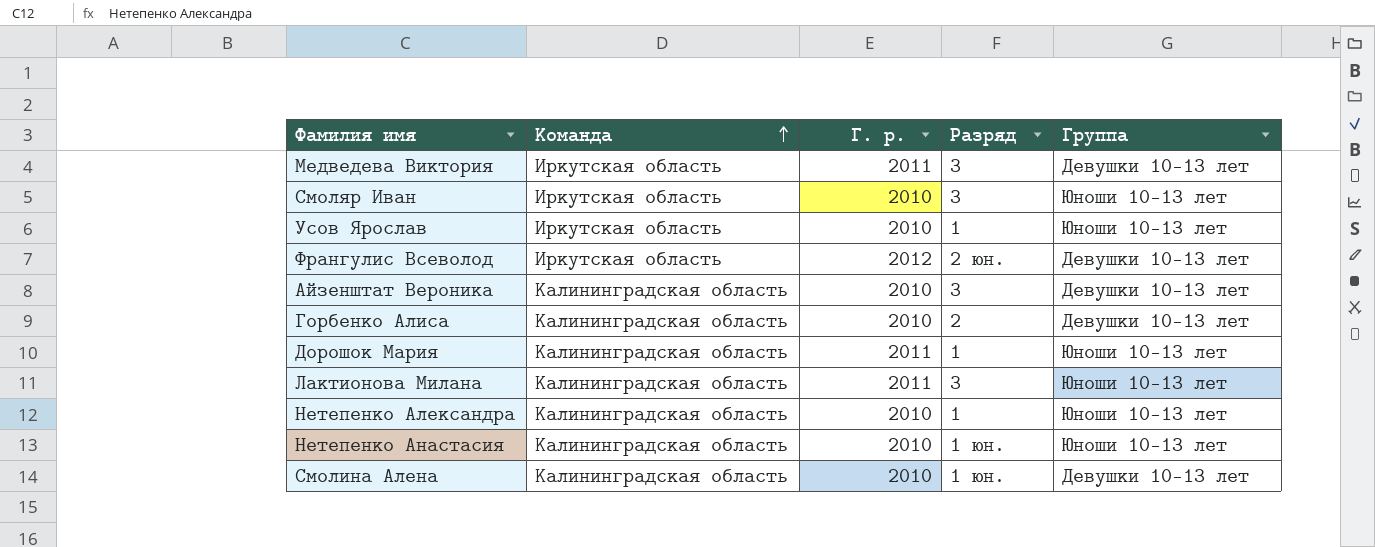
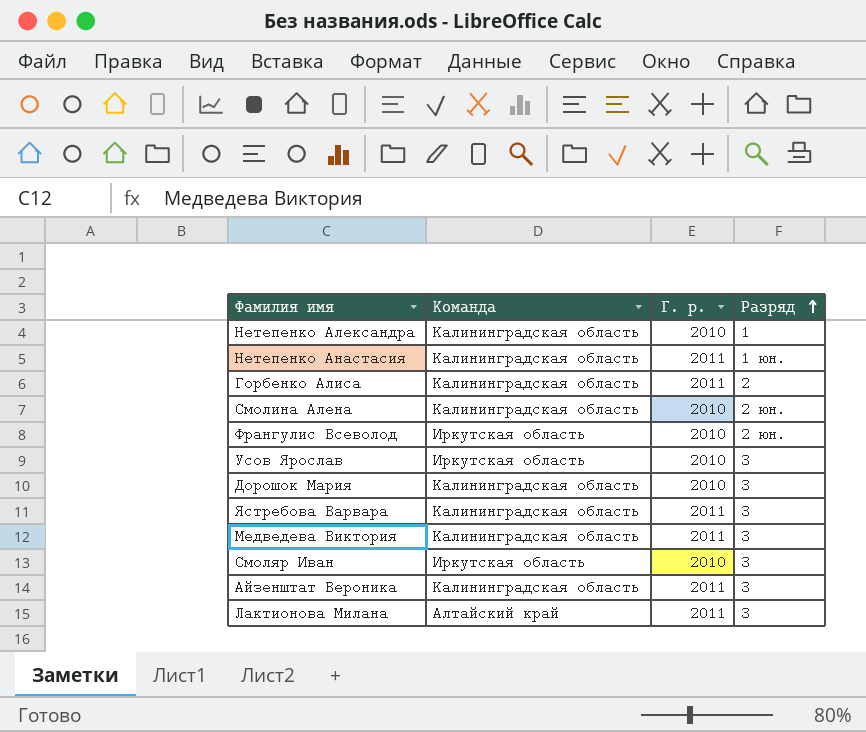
row order: Команда ascending -> Разряд ascending
column Группа | position: 5 -> none
Нетепенко Анастасия | Г. р.: 2010 -> 2011
Горбенко Алиса | Г. р.: 2010 -> 2011
Смолина Алена | Разряд: 1 юн. -> 2 юн.
Франгулис Всеволод | Г. р.: 2012 -> 2010
Усов Ярослав | Разряд: 1 -> 3
Дорошок Мария | Г. р.: 2011 -> 2010
Дорошок Мария | Разряд: 1 -> 3
row Ястребова Варвара: none -> Калининградская область | 2011 | 3
Медведева Виктория | Команда: Иркутская область -> Калининградская область
Айзенштат Вероника | Г. р.: 2010 -> 2011
Лактионова Милана | Команда: Калининградская область -> Алтайский край

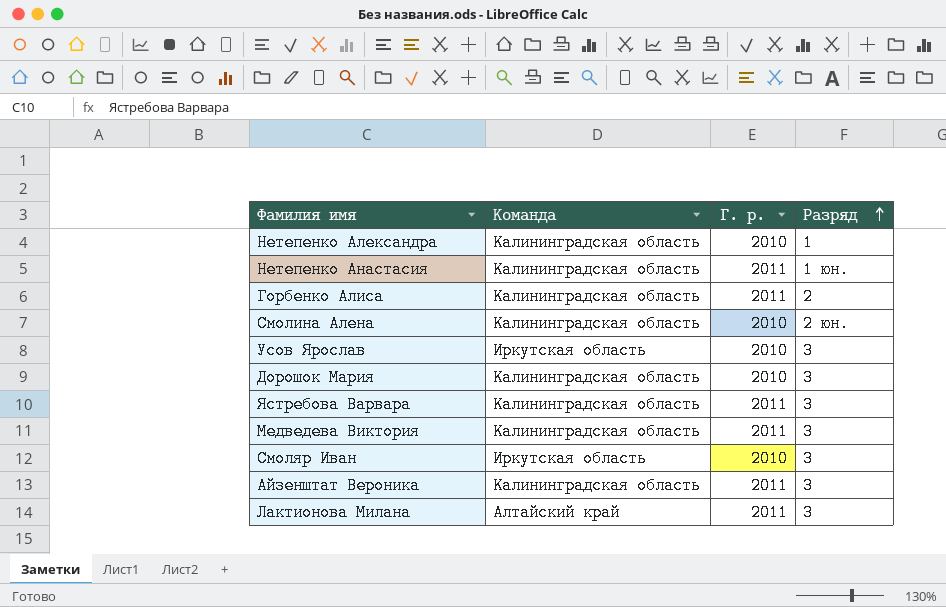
row Франгулис Всеволод: Иркутская область | 2010 | 2 юн. -> none

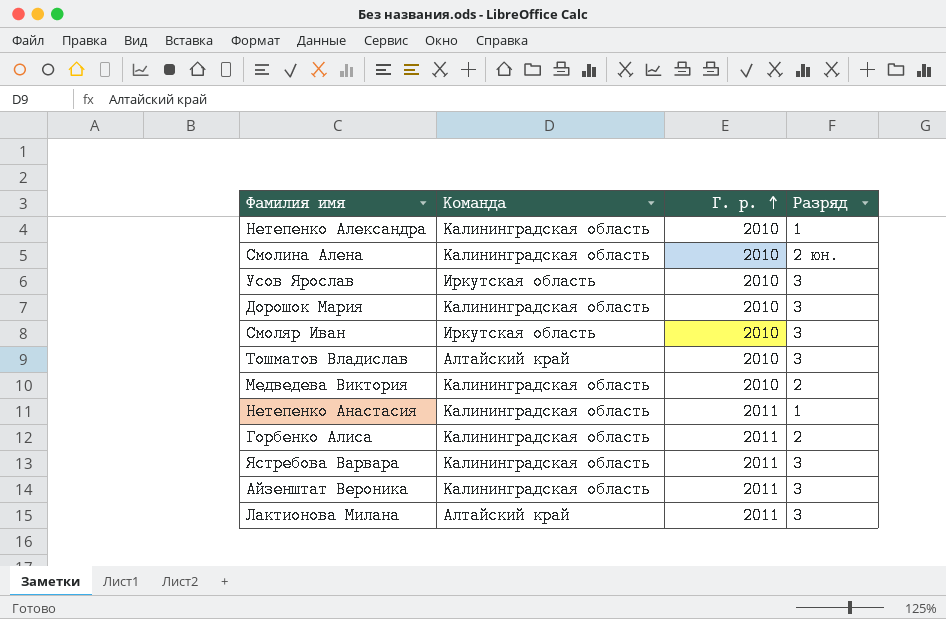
row order: Разряд ascending -> Г. р. ascending
row Тошматов Владислав: none -> Алтайский край | 2010 | 3
Медведева Виктория | Г. р.: 2011 -> 2010
Медведева Виктория | Разряд: 3 -> 2
Нетепенко Анастасия | Разряд: 1 юн. -> 1

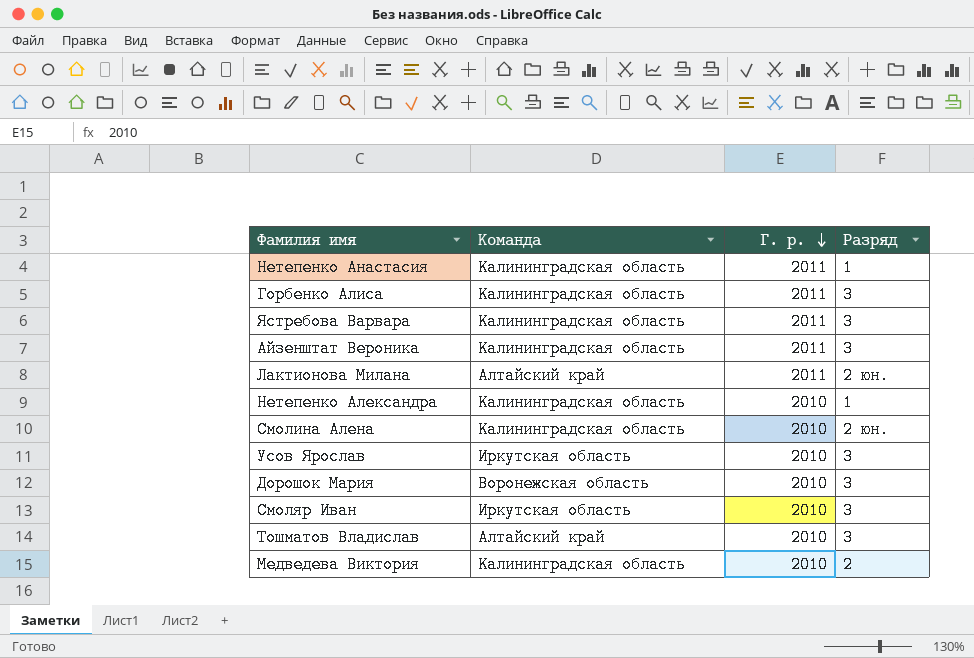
row order: Г. р. ascending -> Г. р. descending
Горбенко Алиса | Разряд: 2 -> 3
Лактионова Милана | Разряд: 3 -> 2 юн.
Дорошок Мария | Команда: Калининградская область -> Воронежская область

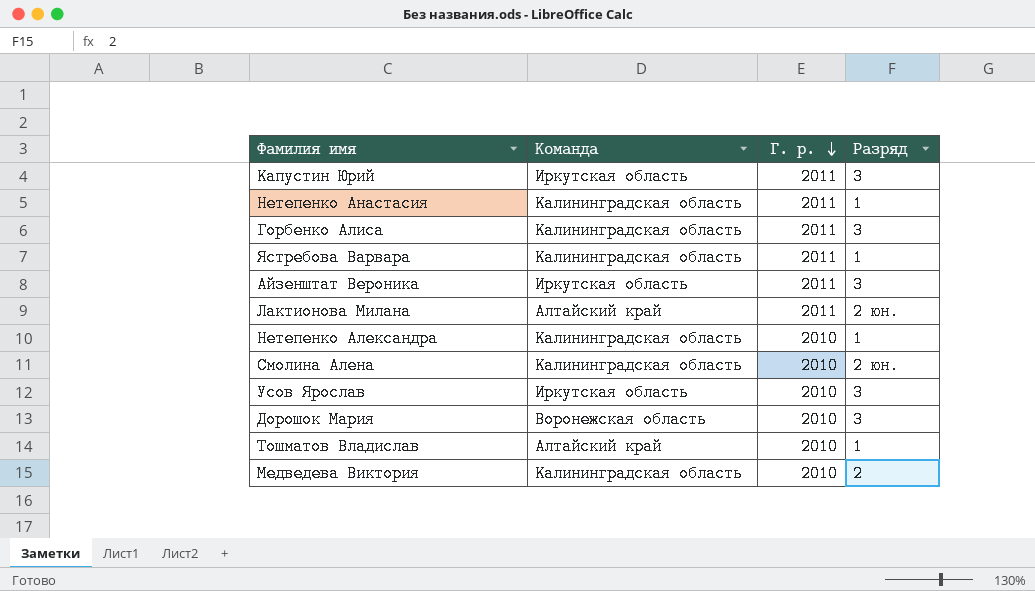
row Смоляр Иван: Иркутская область | 2010 | 3 -> none
row Капустин Юрий: none -> Иркутская область | 2011 | 3
Ястребова Варвара | Разряд: 3 -> 1
Айзенштат Вероника | Команда: Калининградская область -> Иркутская область
Тошматов Владислав | Разряд: 3 -> 1

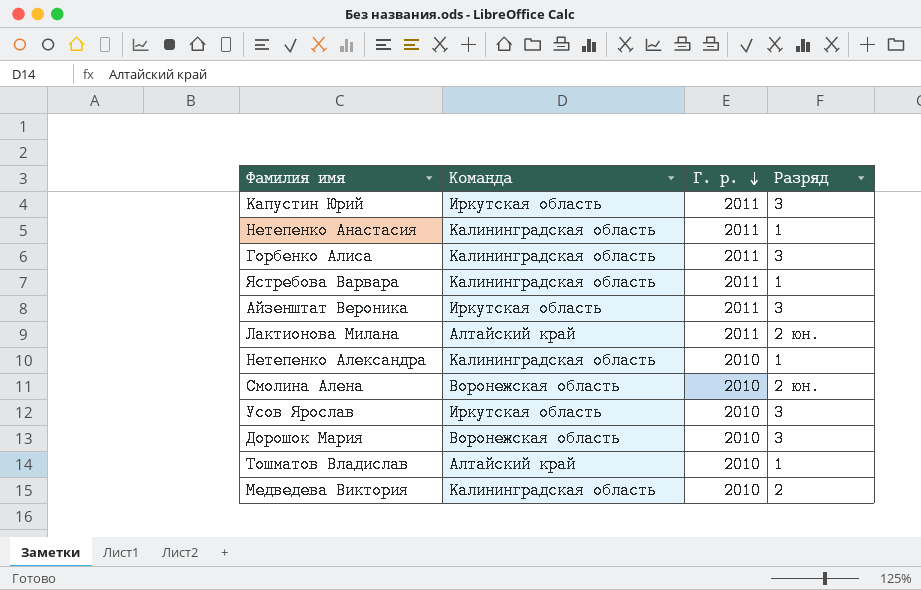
Смолина Алена | Команда: Калининградская область -> Воронежская область

